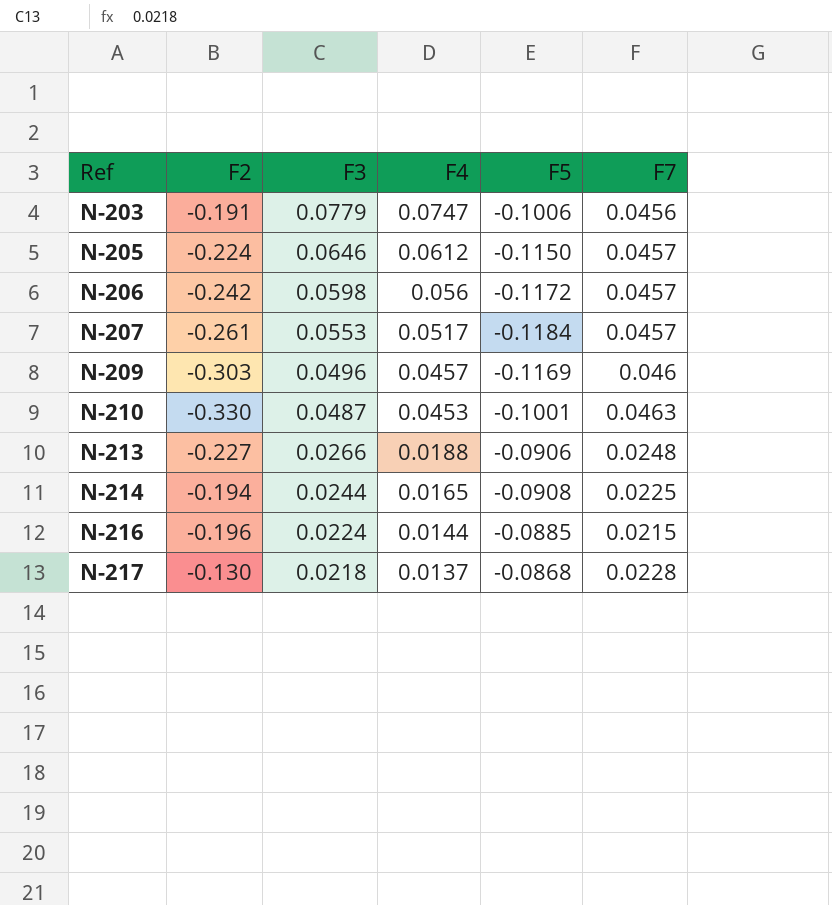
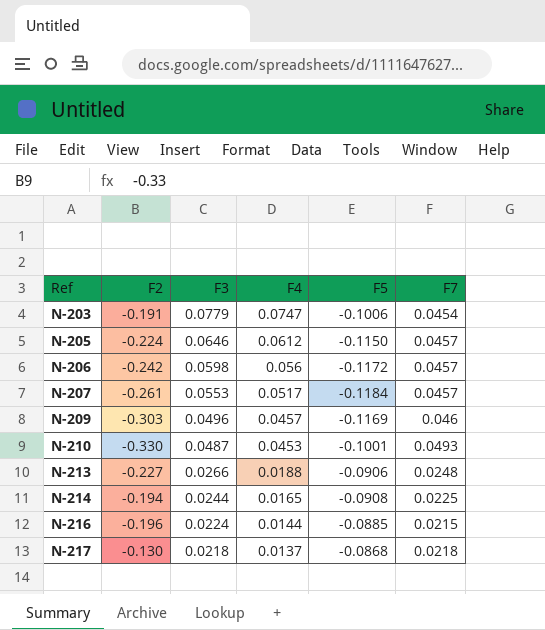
N-203 | F7: 0.0456 -> 0.0454
N-210 | F7: 0.0463 -> 0.0493
N-217 | F7: 0.0228 -> 0.0218

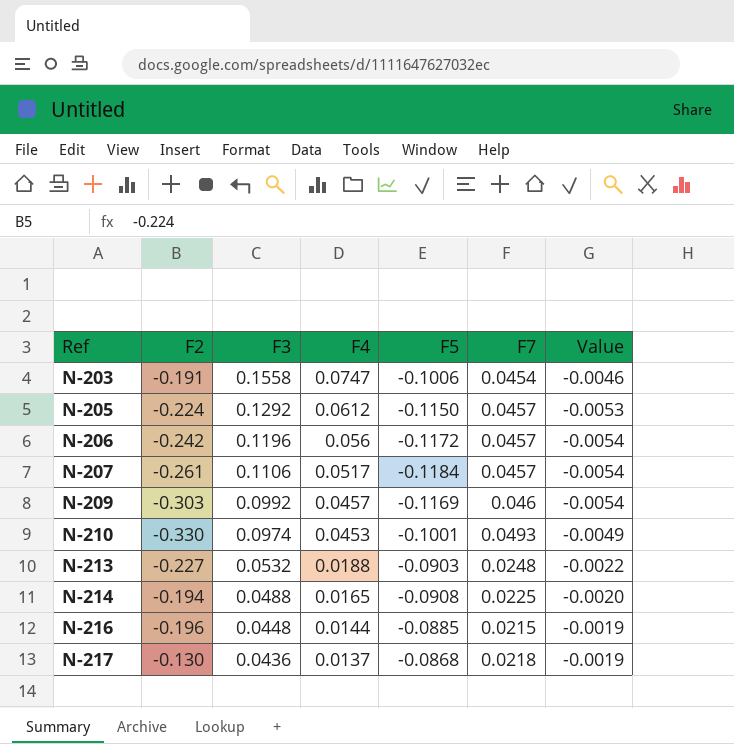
column Value | formula: none -> [F5] * [F7]
N-203 | F3: 0.0779 -> 0.1558
N-205 | F3: 0.0646 -> 0.1292
N-206 | F3: 0.0598 -> 0.1196
N-207 | F3: 0.0553 -> 0.1106
N-209 | F3: 0.0496 -> 0.0992
N-210 | F3: 0.0487 -> 0.0974
N-213 | F3: 0.0266 -> 0.0532
N-213 | F5: -0.0906 -> -0.0903
N-214 | F3: 0.0244 -> 0.0488
N-216 | F3: 0.0224 -> 0.0448
N-217 | F3: 0.0218 -> 0.0436

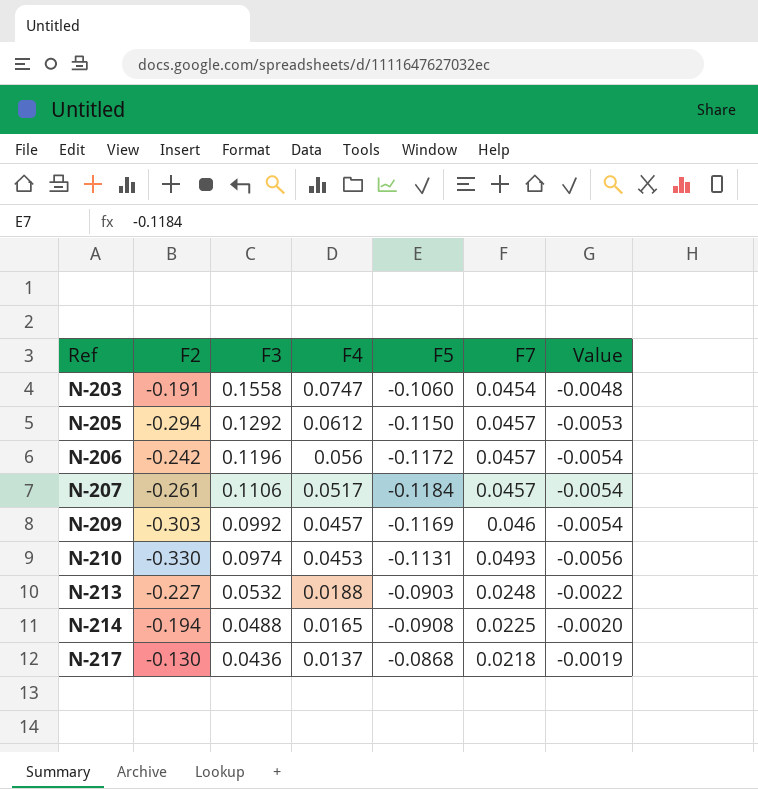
row N-216: -0.196 | 0.0448 | 0.0144 | -0.0885 | 0.0215 | -0.0019 -> none
N-203 | F5: -0.1006 -> -0.1060
N-203 | Value: -0.0046 -> -0.0048
N-205 | F2: -0.224 -> -0.294
N-210 | F5: -0.1001 -> -0.1131
N-210 | Value: -0.0049 -> -0.0056

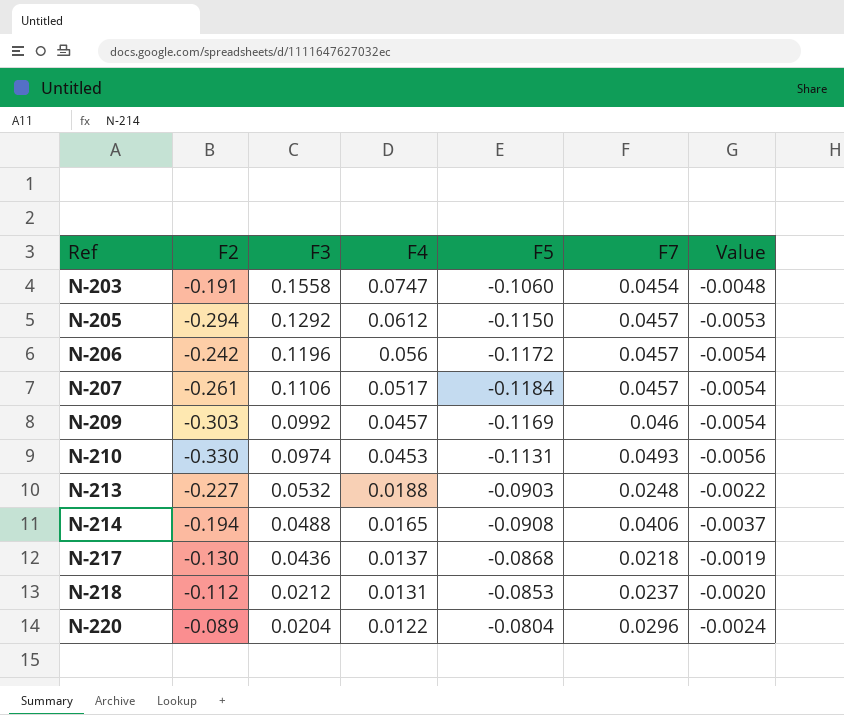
N-214 | F7: 0.0225 -> 0.0406
N-214 | Value: -0.0020 -> -0.0037
row N-218: none -> -0.112 | 0.0212 | 0.0131 | -0.0853 | 0.0237 | -0.0020
row N-220: none -> -0.089 | 0.0204 | 0.0122 | -0.0804 | 0.0296 | -0.0024

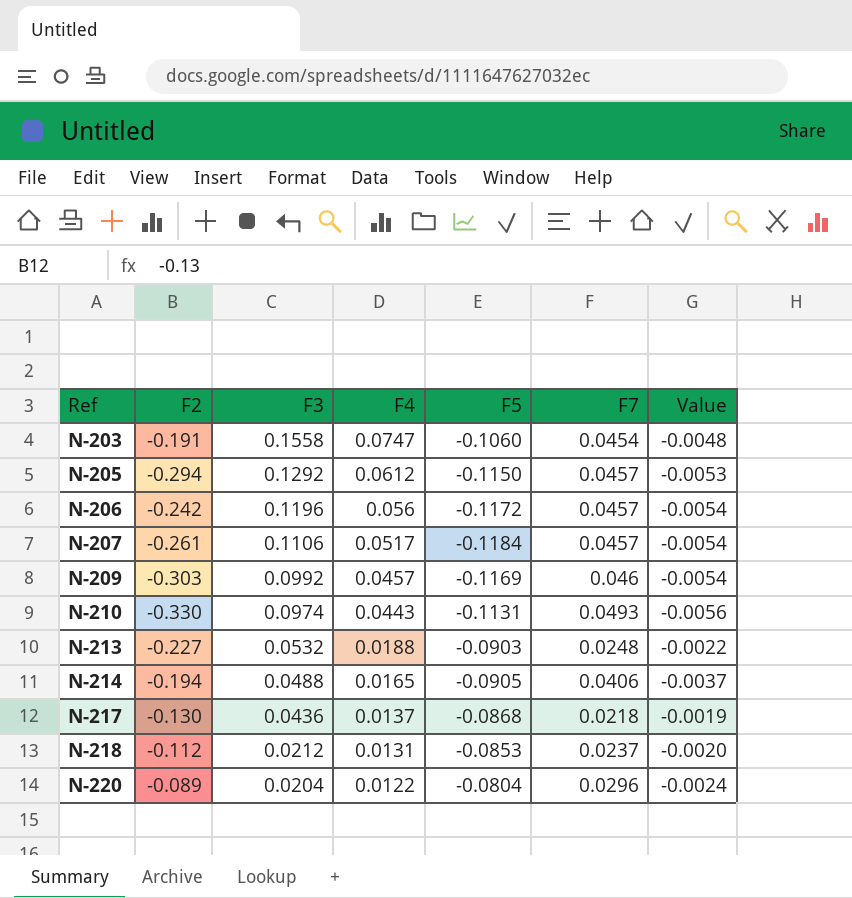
N-210 | F4: 0.0453 -> 0.0443
N-214 | F5: -0.0908 -> -0.0905

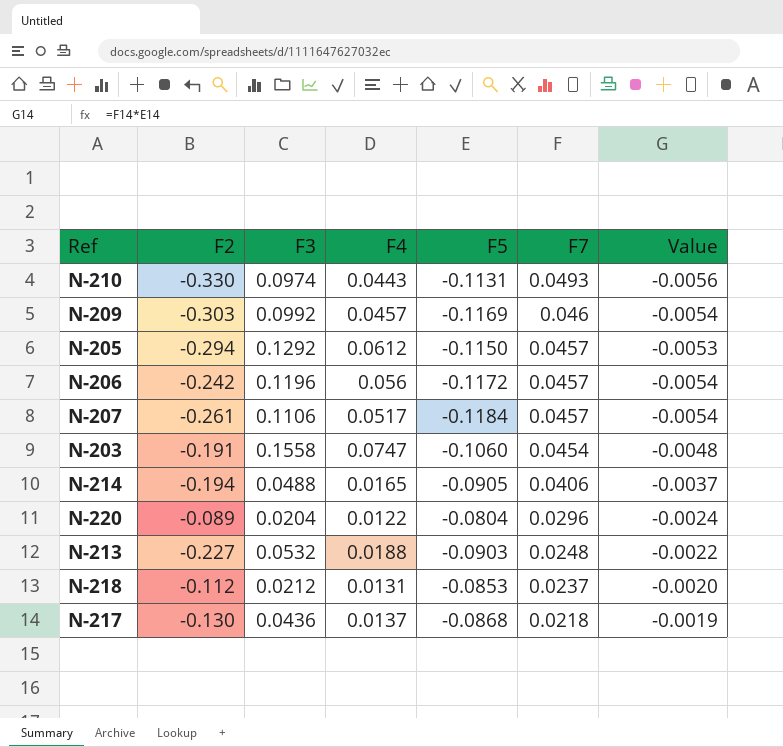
row order: Ref ascending -> F7 descending

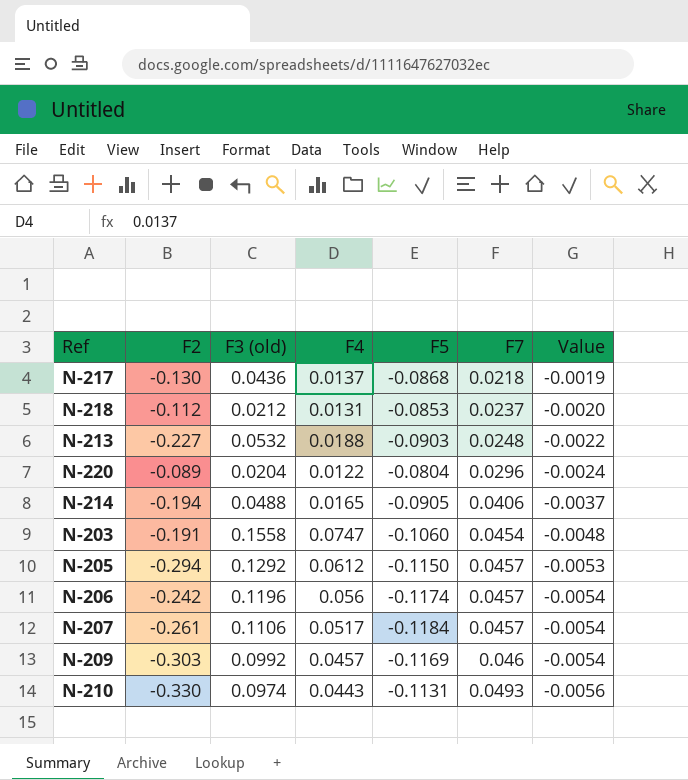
row order: F7 descending -> F7 ascending
column name: F3 -> F3 (old)
N-206 | F5: -0.1172 -> -0.1174

